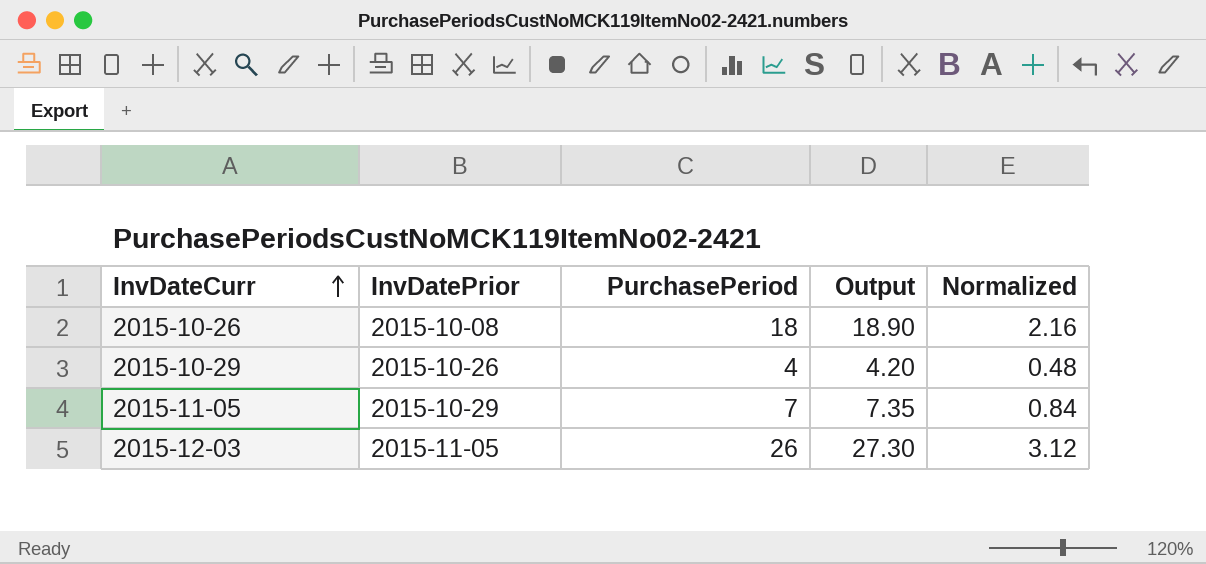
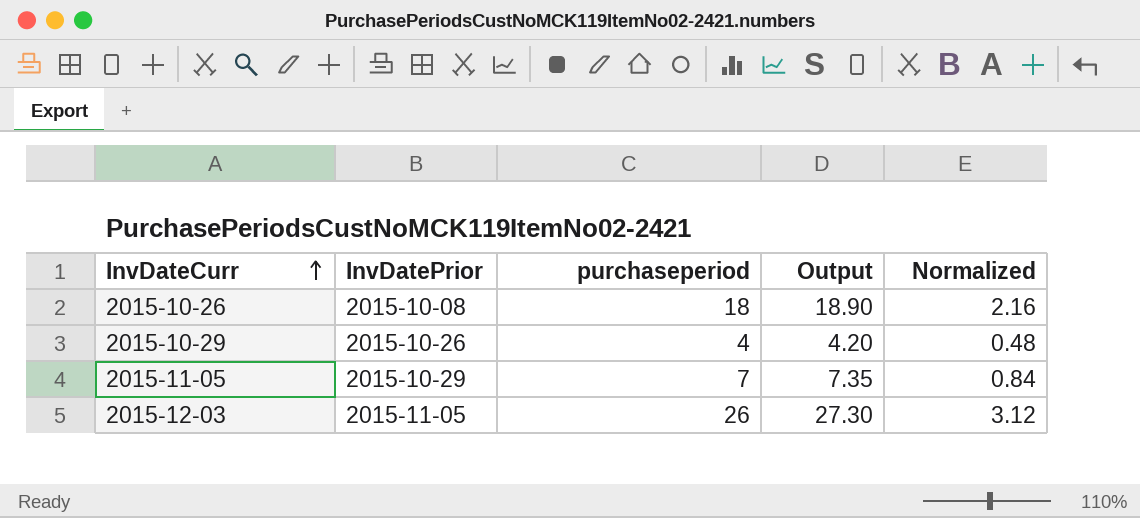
column name: PurchasePeriod -> purchaseperiod

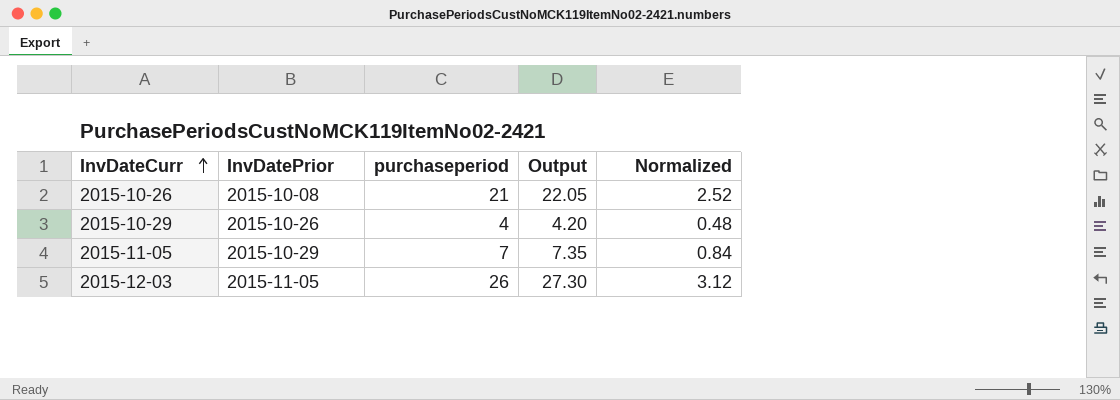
2015-10-26 | purchaseperiod: 18 -> 21
2015-10-26 | Output: 18.90 -> 22.05
2015-10-26 | Normalized: 2.16 -> 2.52

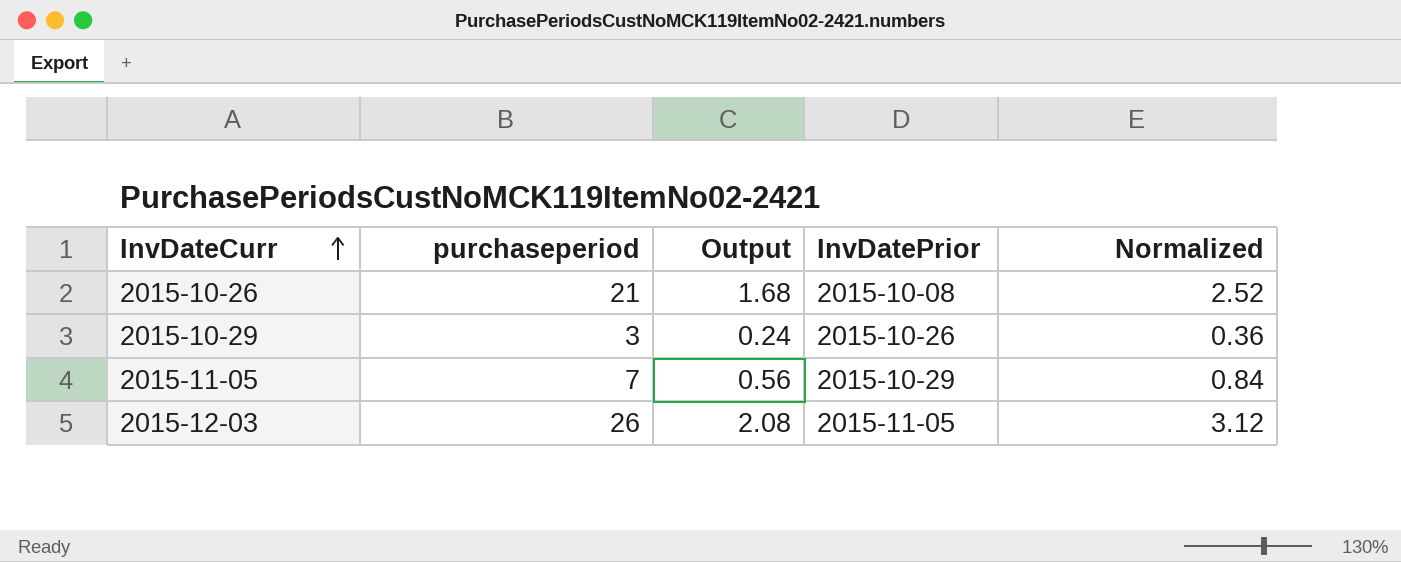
column Output | formula: [purchaseperiod] * 1.05 -> [purchaseperiod] * 0.08
column InvDatePrior | position: 2 -> 4
2015-10-29 | purchaseperiod: 4 -> 3
2015-10-29 | Normalized: 0.48 -> 0.36

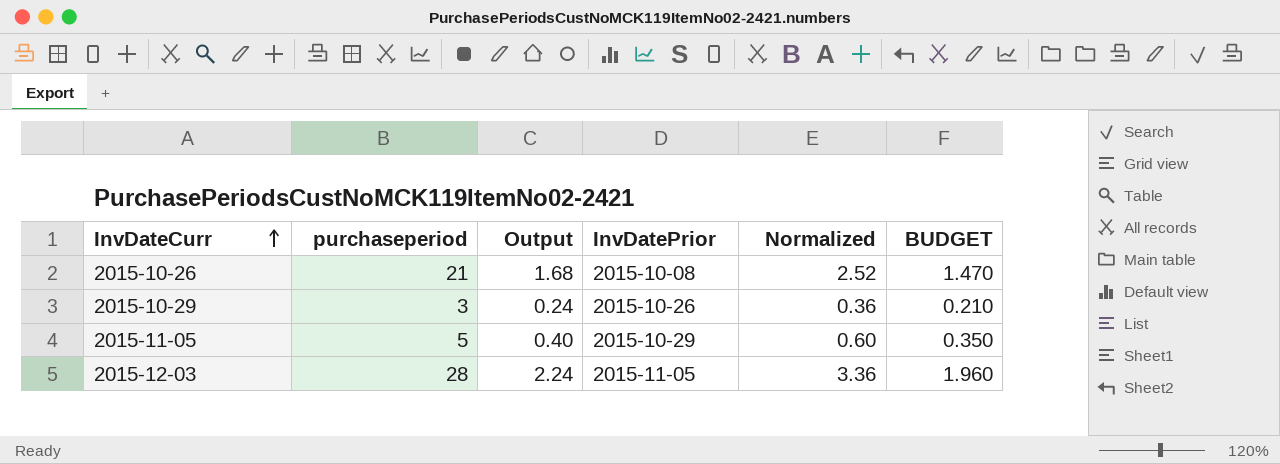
column BUDGET | formula: none -> [purchaseperiod] * 0.07
2015-11-05 | purchaseperiod: 7 -> 5
2015-11-05 | Output: 0.56 -> 0.40
2015-11-05 | Normalized: 0.84 -> 0.60
2015-12-03 | purchaseperiod: 26 -> 28
2015-12-03 | Output: 2.08 -> 2.24
2015-12-03 | Normalized: 3.12 -> 3.36

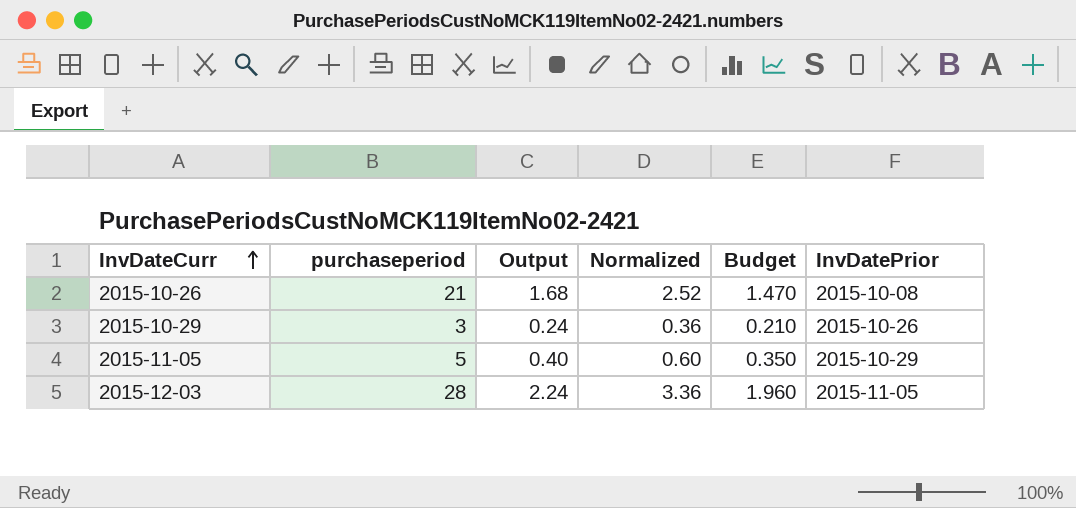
column name: BUDGET -> Budget
column InvDatePrior | position: 4 -> 6

